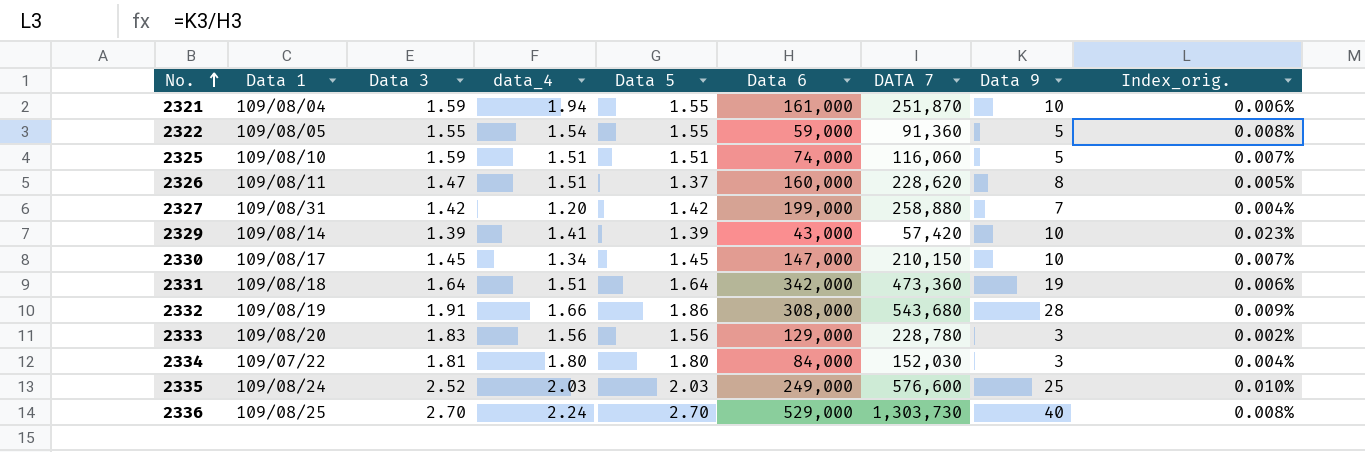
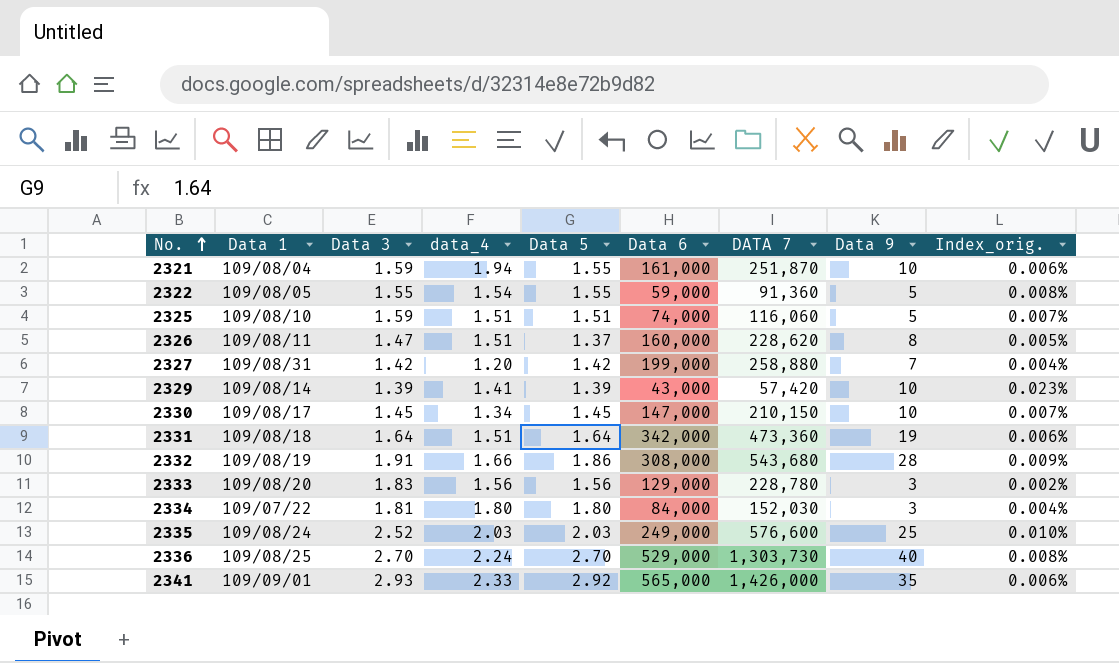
row 2341: none -> 109/09/01 | 2.93 | 2.33 | 2.92 | 565,000 | 1,426,000 | 35 | 0.006%

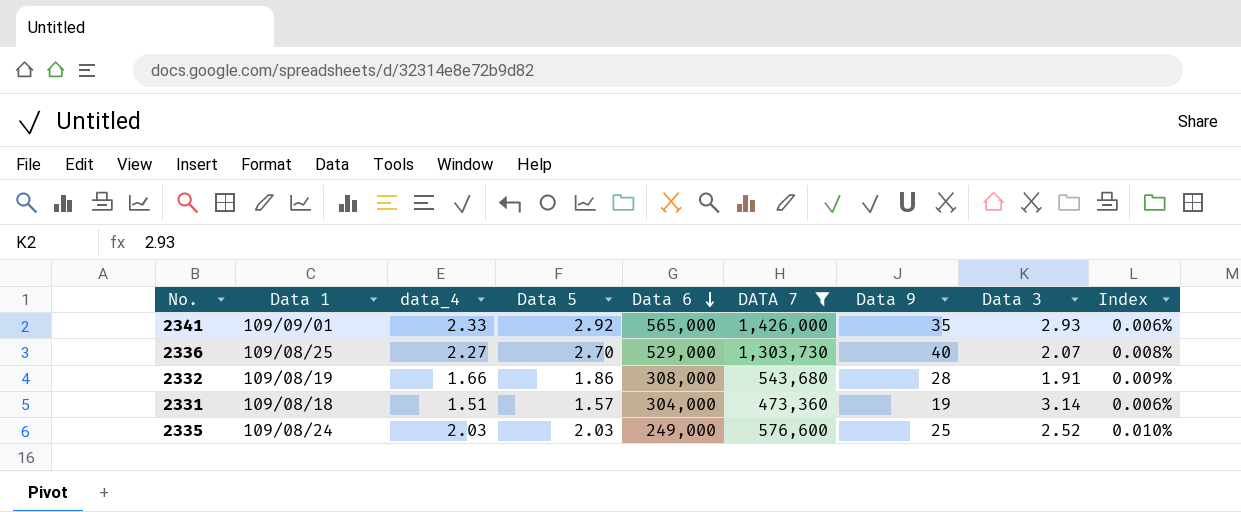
filter: none -> DATA 7 >= 473,360
row order: No. ascending -> Data 6 descending
column Data 3 | position: 3 -> 8
column name: Index_orig. -> Index
2336 | data_4: 2.24 -> 2.27
2336 | Data 3: 2.70 -> 2.07
2331 | Data 5: 1.64 -> 1.57
2331 | Data 6: 342,000 -> 304,000
2331 | Data 3: 1.64 -> 3.14

